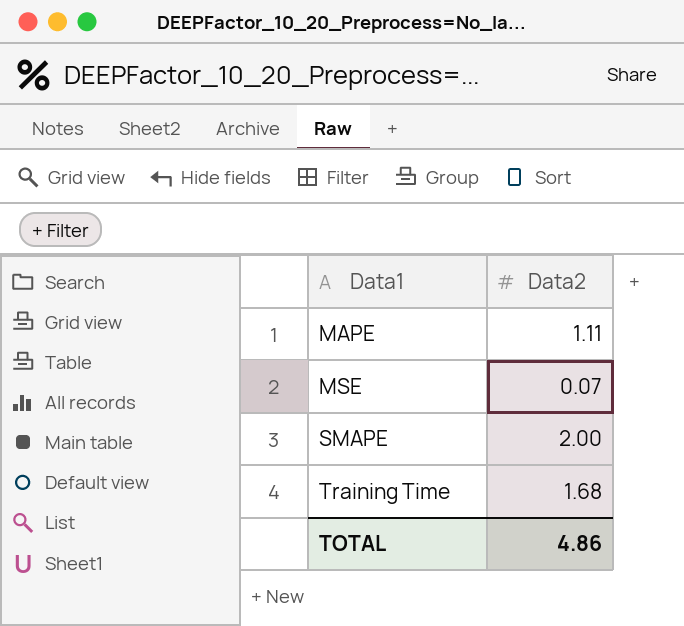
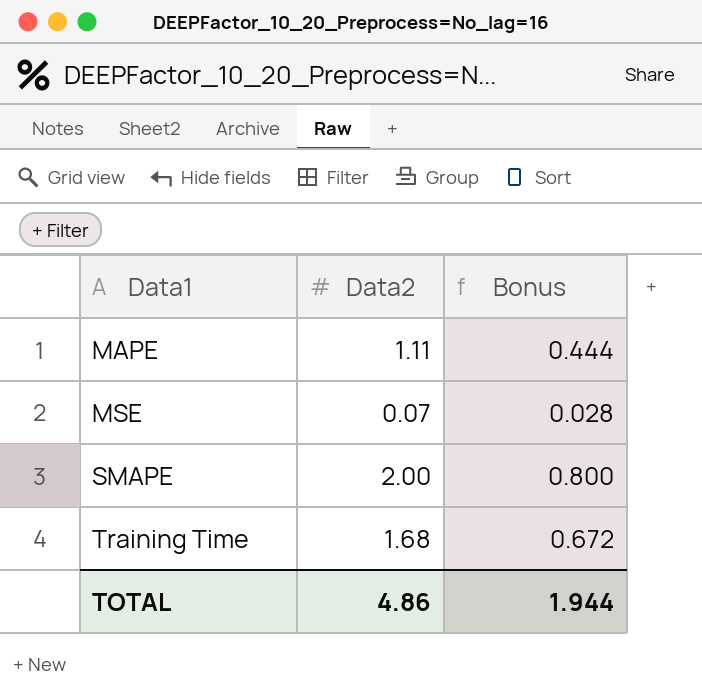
column Bonus | formula: none -> [Data2] * 0.4

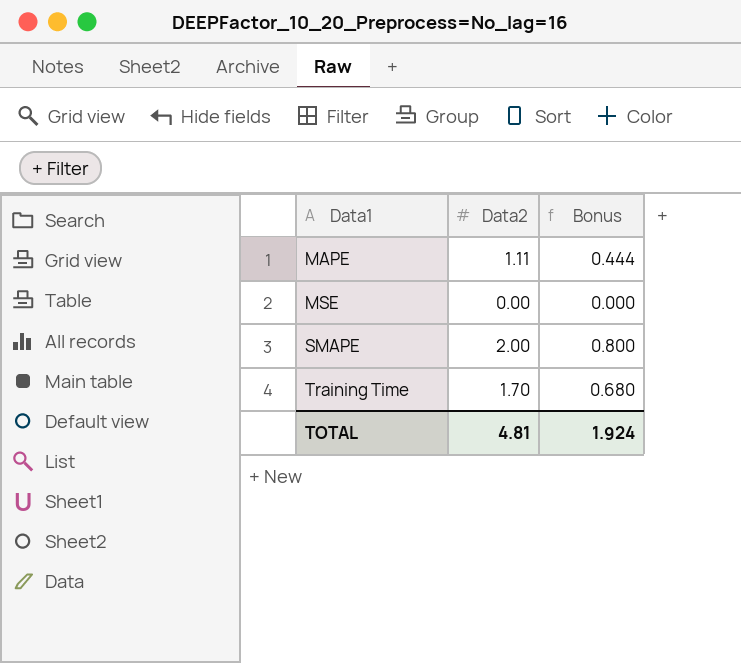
MSE | Data2: 0.07 -> 0.00
MSE | Bonus: 0.028 -> 0.000
Training Time | Data2: 1.68 -> 1.70
Training Time | Bonus: 0.672 -> 0.680
TOTAL | Data2: 4.86 -> 4.81
TOTAL | Bonus: 1.944 -> 1.924

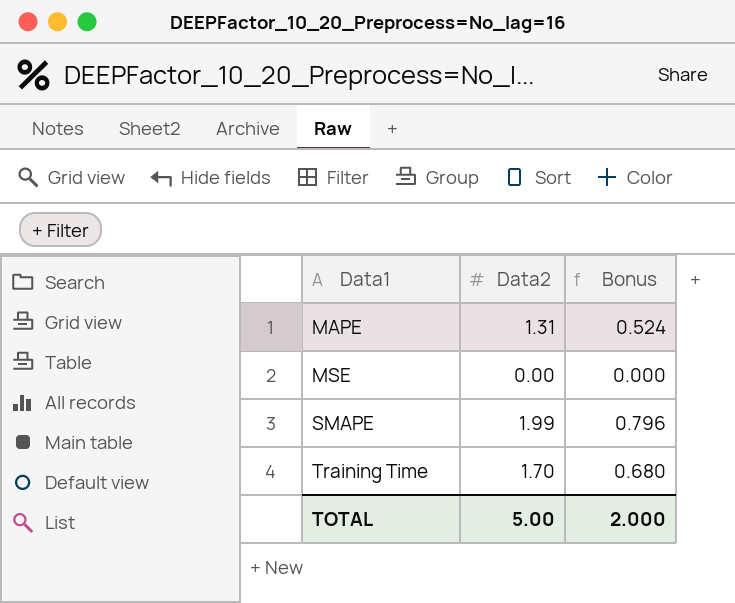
MAPE | Data2: 1.11 -> 1.31
MAPE | Bonus: 0.444 -> 0.524
SMAPE | Data2: 2.00 -> 1.99
SMAPE | Bonus: 0.800 -> 0.796
TOTAL | Data2: 4.81 -> 5.00
TOTAL | Bonus: 1.924 -> 2.000

